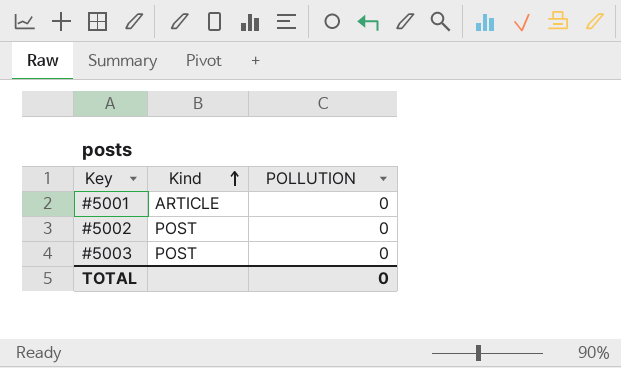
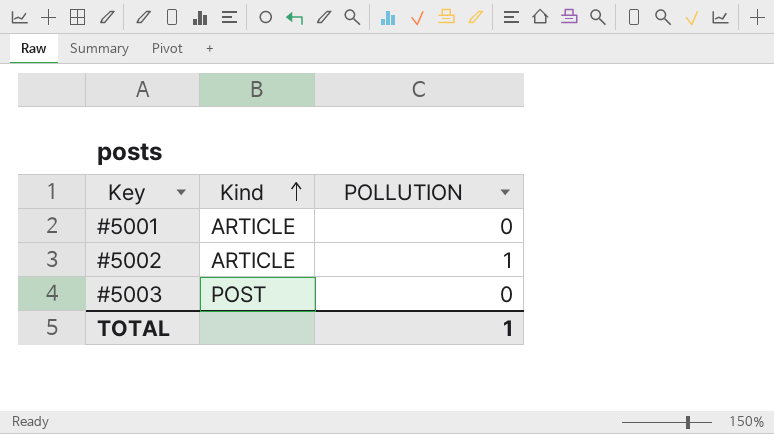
#5002 | Kind: POST -> ARTICLE
#5002 | POLLUTION: 0 -> 1
TOTAL | POLLUTION: 0 -> 1

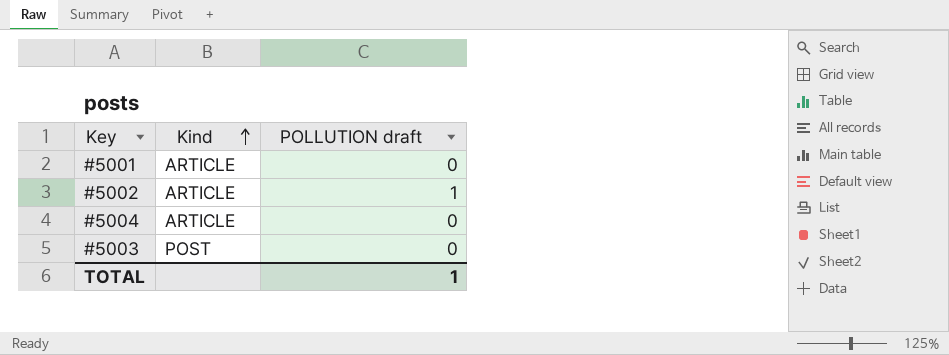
column name: POLLUTION -> POLLUTION draft
row #5004: none -> ARTICLE | 0

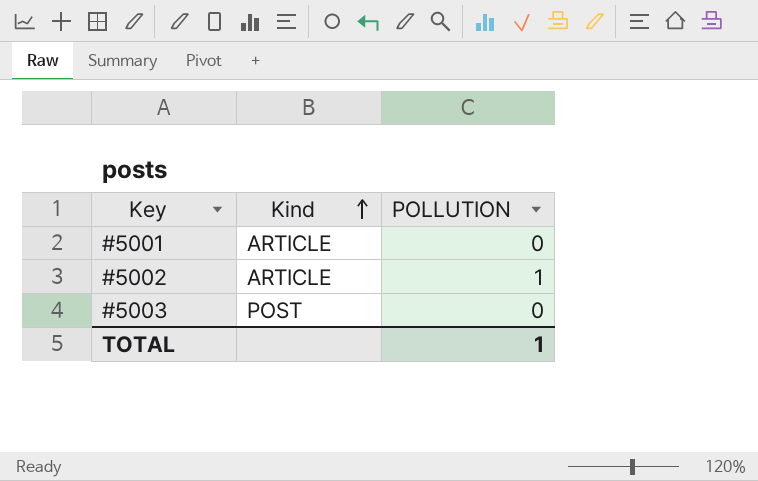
column name: POLLUTION draft -> POLLUTION
row #5004: ARTICLE | 0 -> none

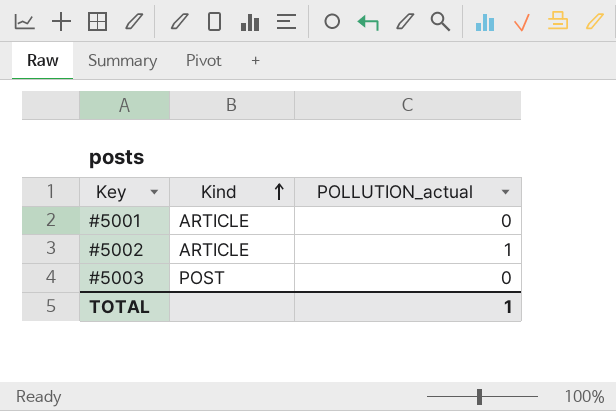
column name: POLLUTION -> POLLUTION_actual

